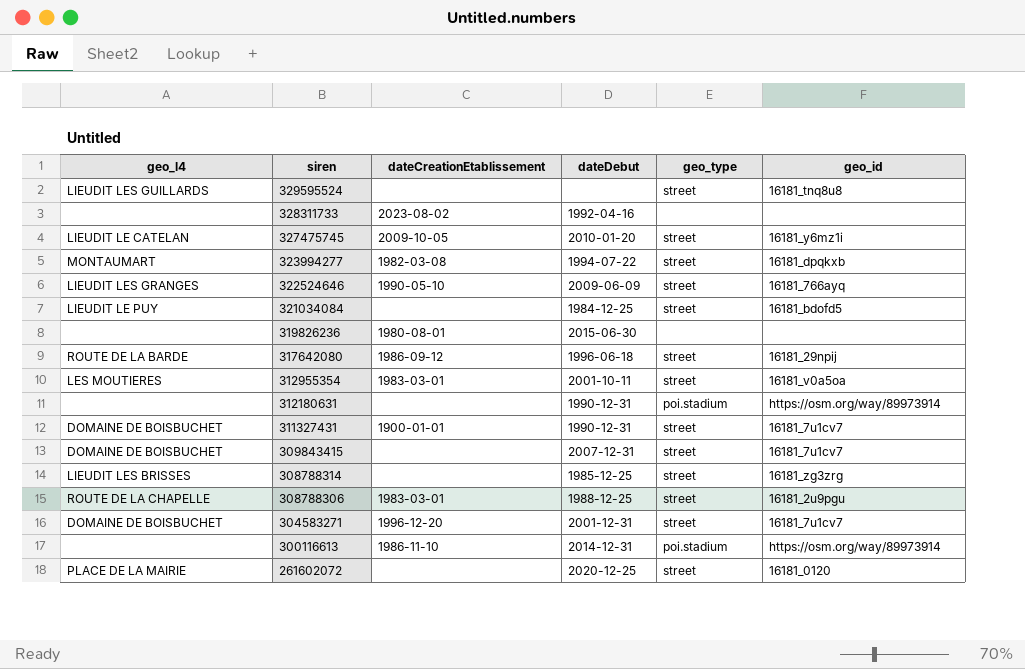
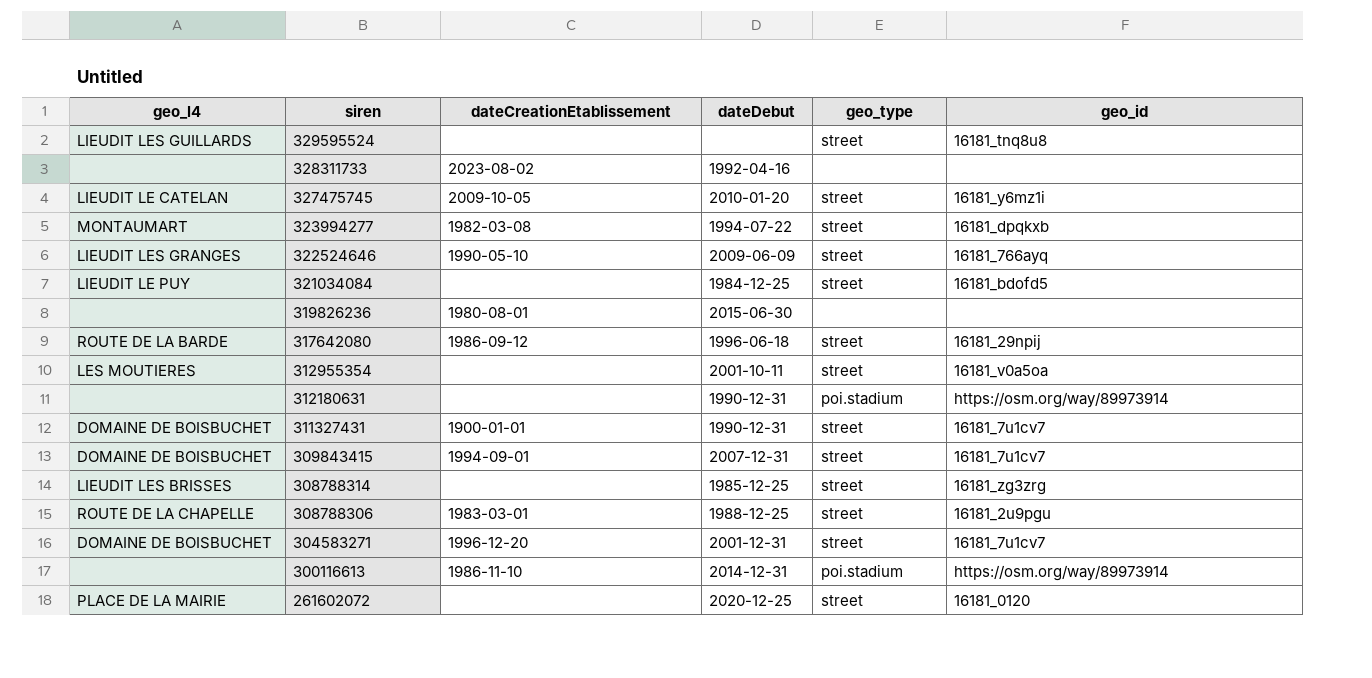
312955354 | dateCreationEtablissement: 1983-03-01 -> none
309843415 | dateCreationEtablissement: none -> 1994-09-01

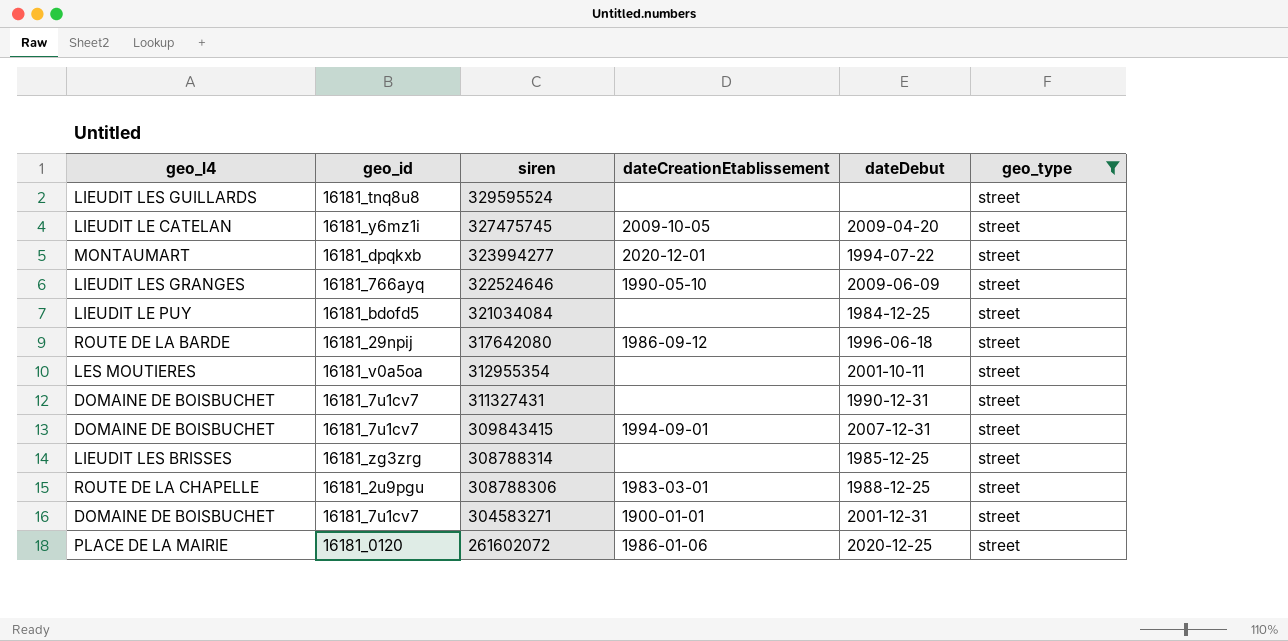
filter: none -> geo_type = street
column geo_id | position: 6 -> 2
327475745 | dateDebut: 2010-01-20 -> 2009-04-20
323994277 | dateCreationEtablissement: 1982-03-08 -> 2020-12-01
311327431 | dateCreationEtablissement: 1900-01-01 -> none
304583271 | dateCreationEtablissement: 1996-12-20 -> 1900-01-01
261602072 | dateCreationEtablissement: none -> 1986-01-06

